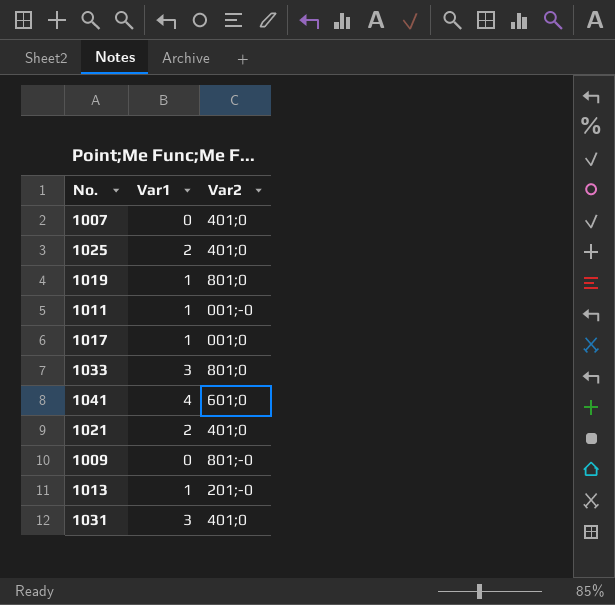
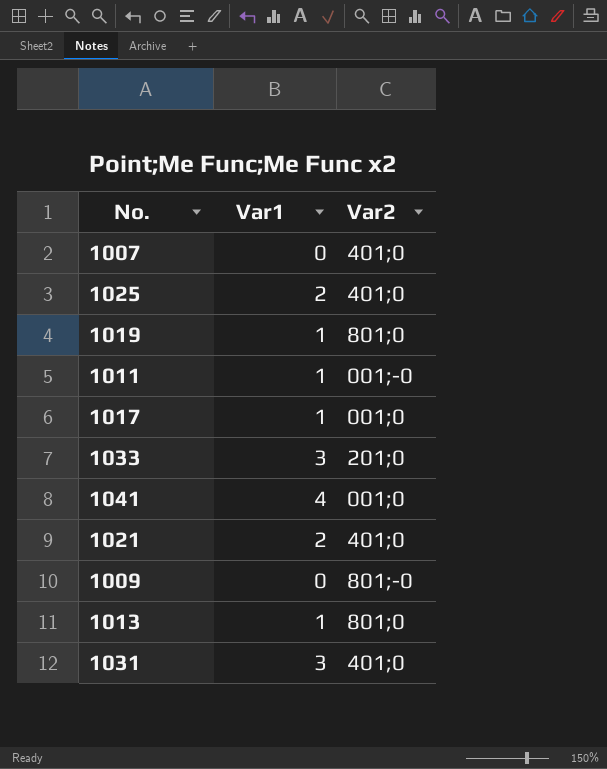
1033 | Var2: 801;0 -> 201;0
1041 | Var2: 601;0 -> 001;0
1013 | Var2: 201;-0 -> 801;0

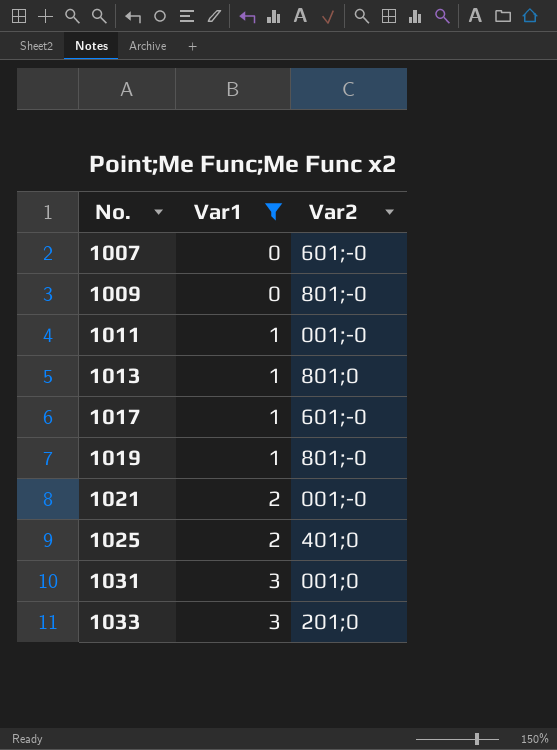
filter: none -> Var1 != 4
row order: none -> No. ascending
1007 | Var2: 401;0 -> 601;-0
1017 | Var2: 001;0 -> 601;-0
1019 | Var2: 801;0 -> 801;-0
1021 | Var2: 401;0 -> 001;-0
1031 | Var2: 401;0 -> 001;0

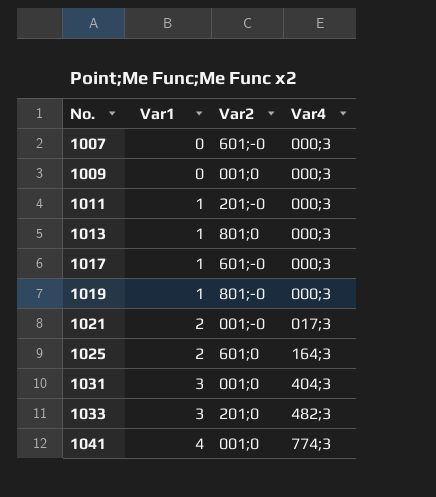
filter: Var1 != 4 -> none
column Var4 | position: none -> 4
1009 | Var2: 801;-0 -> 001;0
1011 | Var2: 001;-0 -> 201;-0
1025 | Var2: 401;0 -> 601;0

